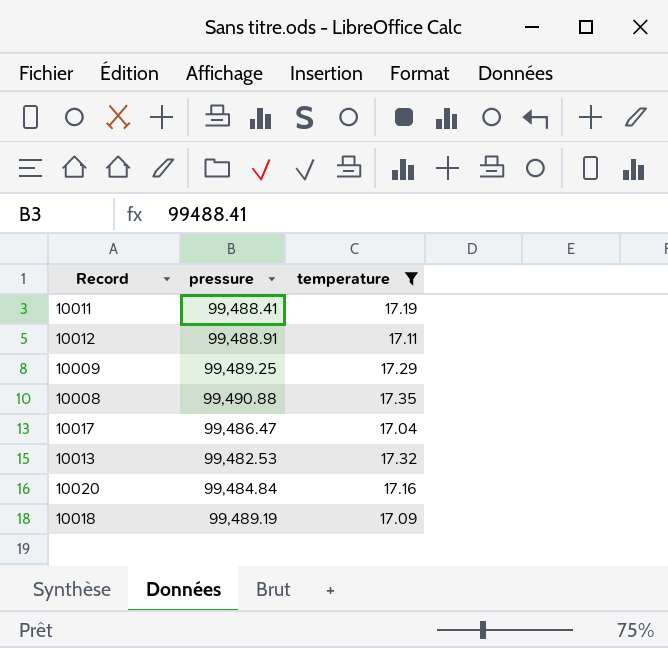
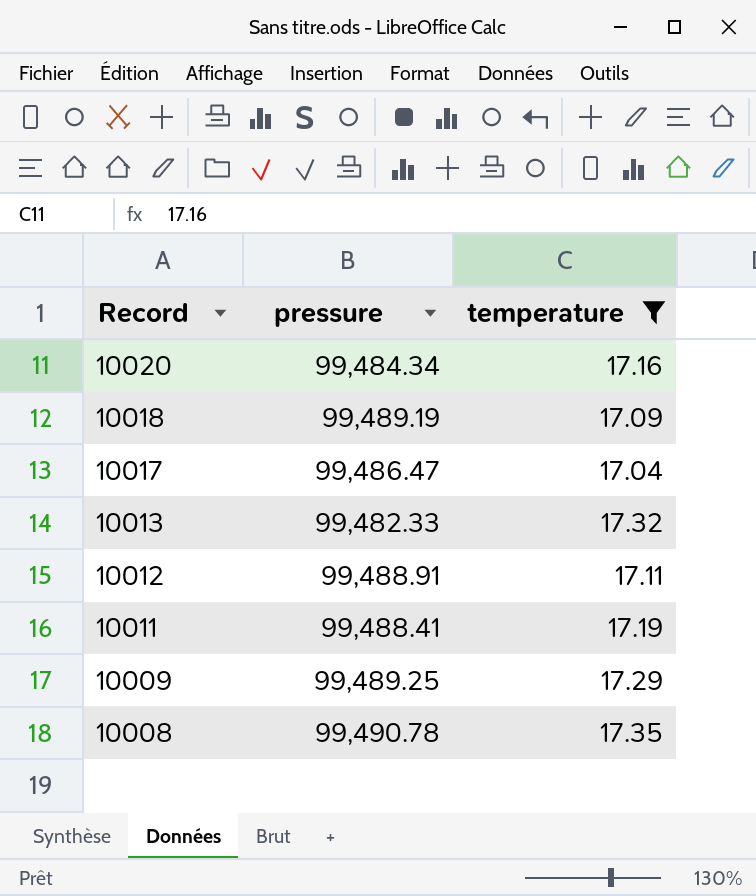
row order: none -> Record descending
10020 | pressure: 99,484.84 -> 99,484.34
10013 | pressure: 99,482.53 -> 99,482.33
10008 | pressure: 99,490.88 -> 99,490.78

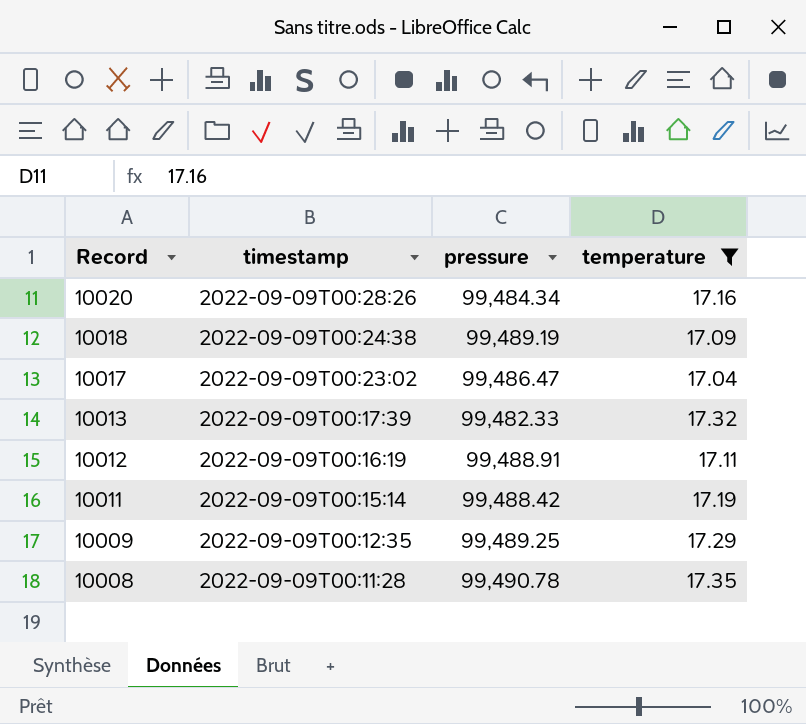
column timestamp | position: none -> 2
10011 | pressure: 99,488.41 -> 99,488.42

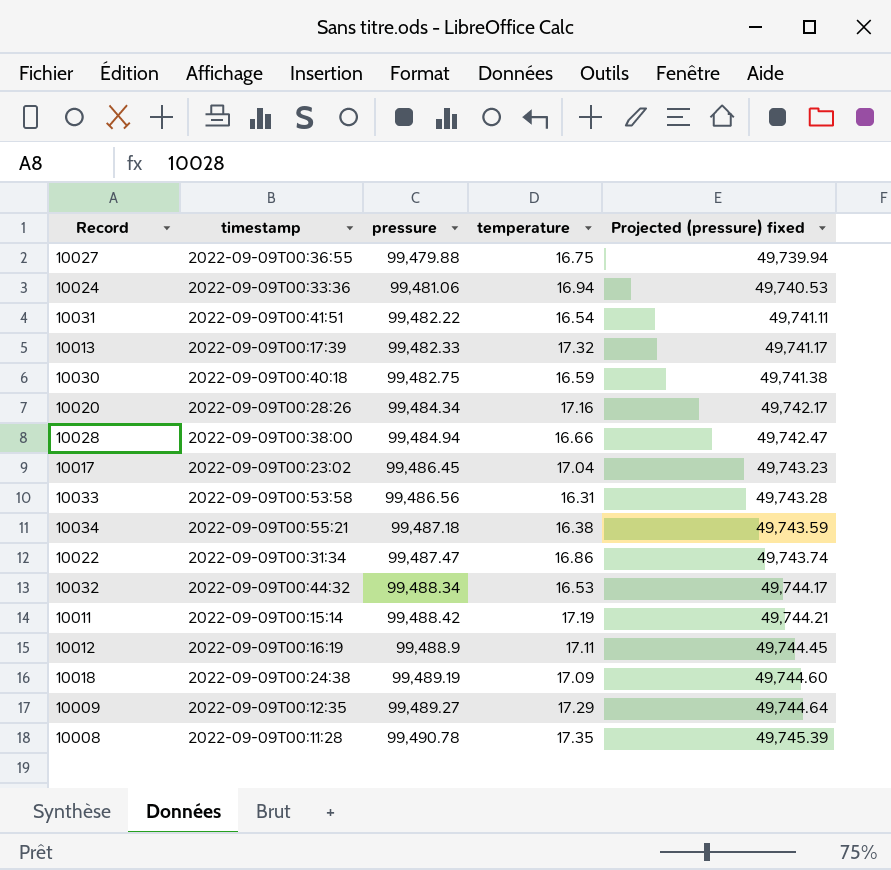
filter: temperature >= 17.04 -> none
row order: Record descending -> pressure ascending
column Projected (pressure) fixed | formula: none -> [pressure] * 0.5
10017 | pressure: 99,486.47 -> 99,486.45
10012 | pressure: 99,488.91 -> 99,488.9
10009 | pressure: 99,489.25 -> 99,489.27

